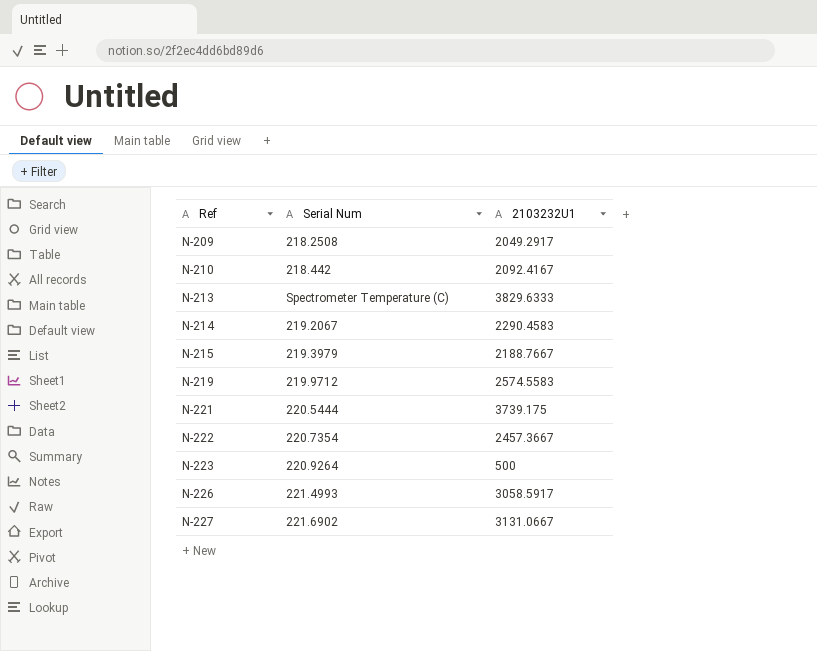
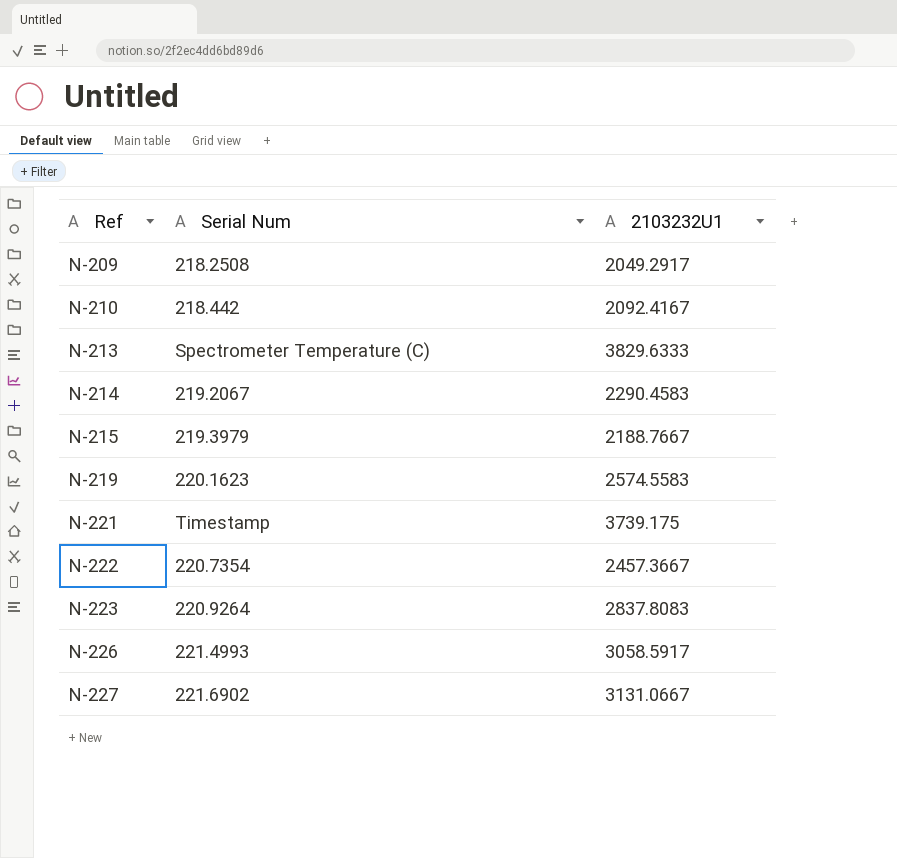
N-219 | Serial Num: 219.9712 -> 220.1623
N-221 | Serial Num: 220.5444 -> Timestamp
N-223 | 2103232U1: 500 -> 2837.8083

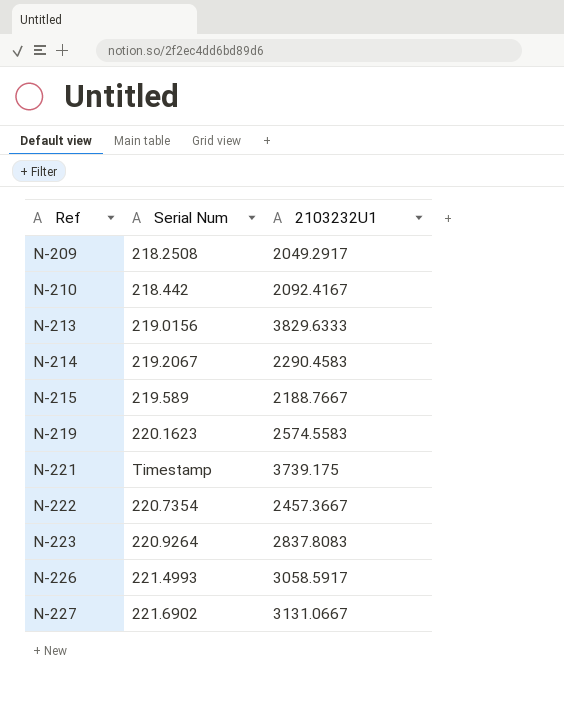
N-213 | Serial Num: Spectrometer Temperature (C) -> 219.0156
N-215 | Serial Num: 219.3979 -> 219.589

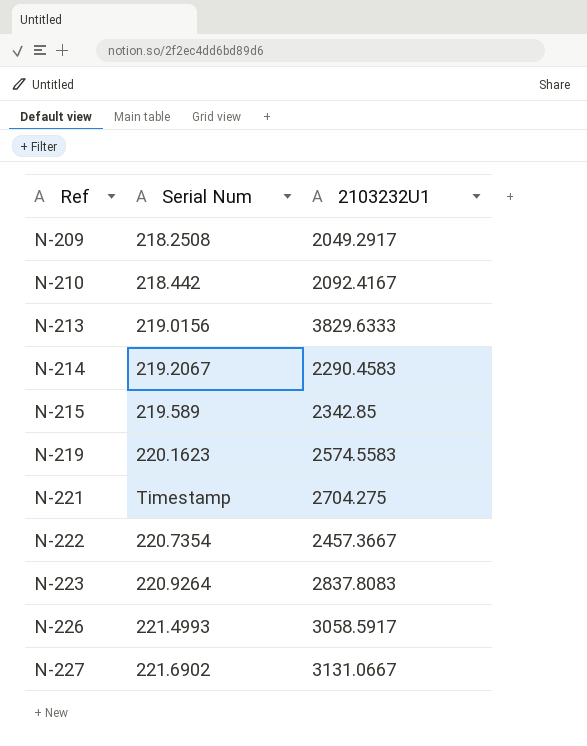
N-215 | 2103232U1: 2188.7667 -> 2342.85
N-221 | 2103232U1: 3739.175 -> 2704.275

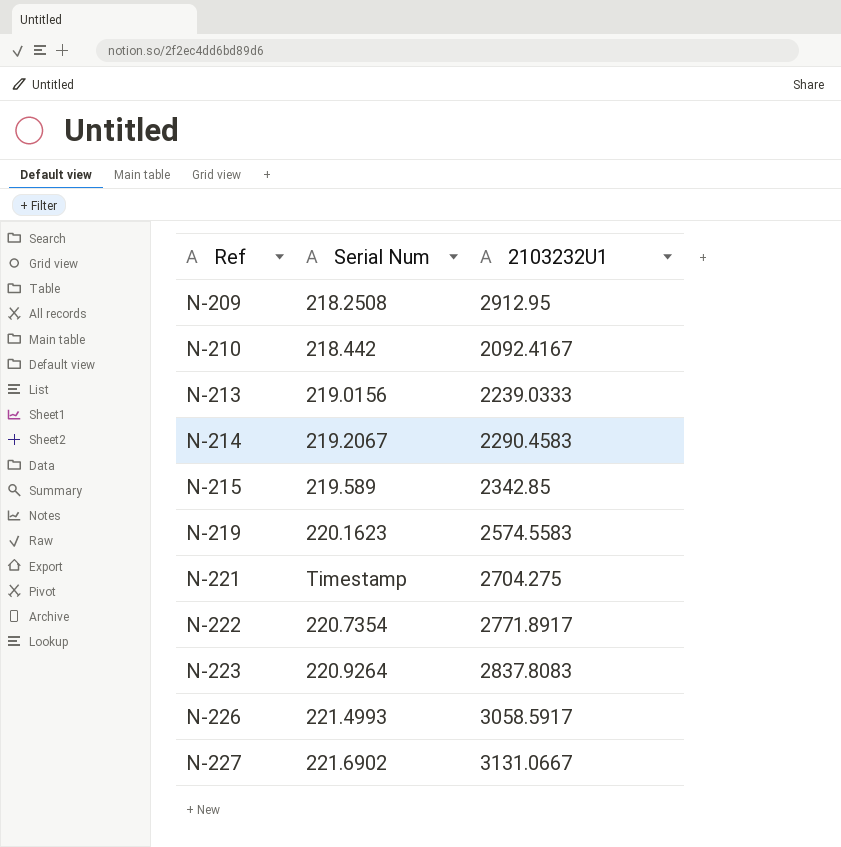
N-209 | 2103232U1: 2049.2917 -> 2912.95
N-213 | 2103232U1: 3829.6333 -> 2239.0333
N-222 | 2103232U1: 2457.3667 -> 2771.8917

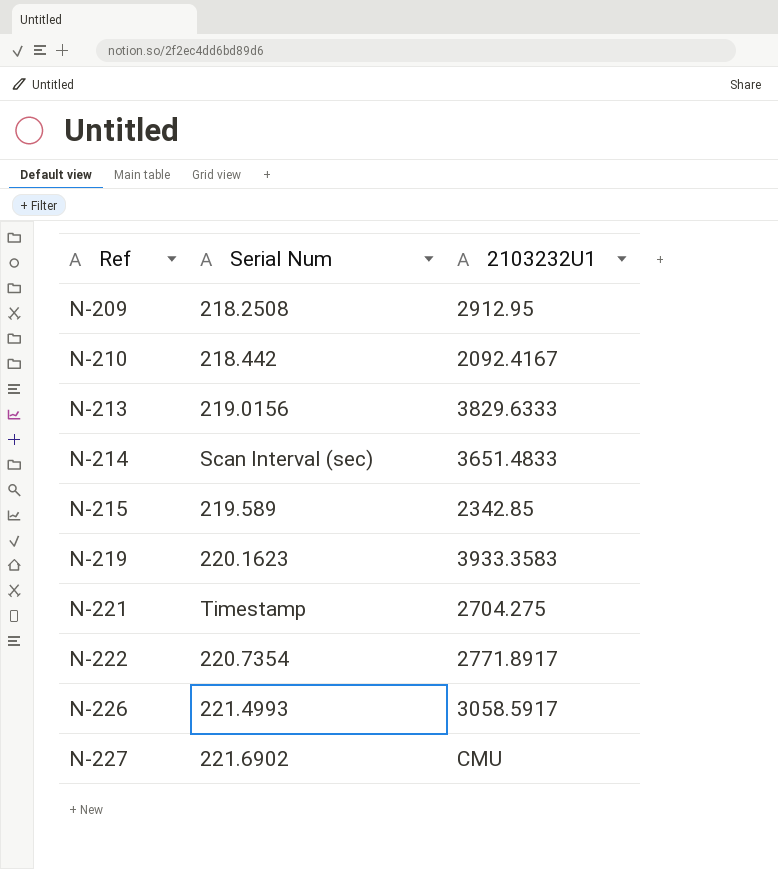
row N-223: 220.9264 | 2837.8083 -> none
N-213 | 2103232U1: 2239.0333 -> 3829.6333
N-214 | Serial Num: 219.2067 -> Scan Interval (sec)
N-214 | 2103232U1: 2290.4583 -> 3651.4833
N-219 | 2103232U1: 2574.5583 -> 3933.3583
N-227 | 2103232U1: 3131.0667 -> CMU

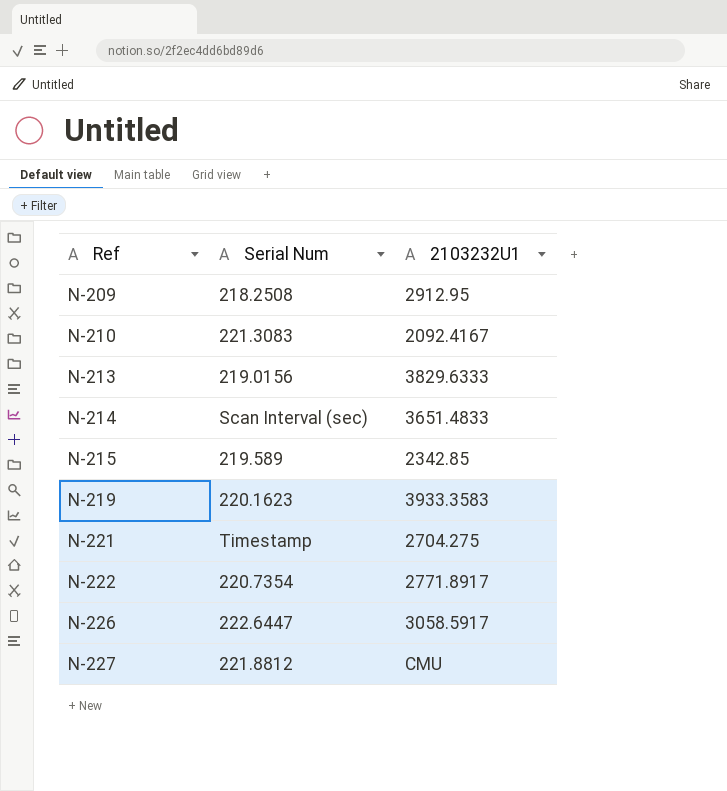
N-210 | Serial Num: 218.442 -> 221.3083
N-226 | Serial Num: 221.4993 -> 222.6447
N-227 | Serial Num: 221.6902 -> 221.8812

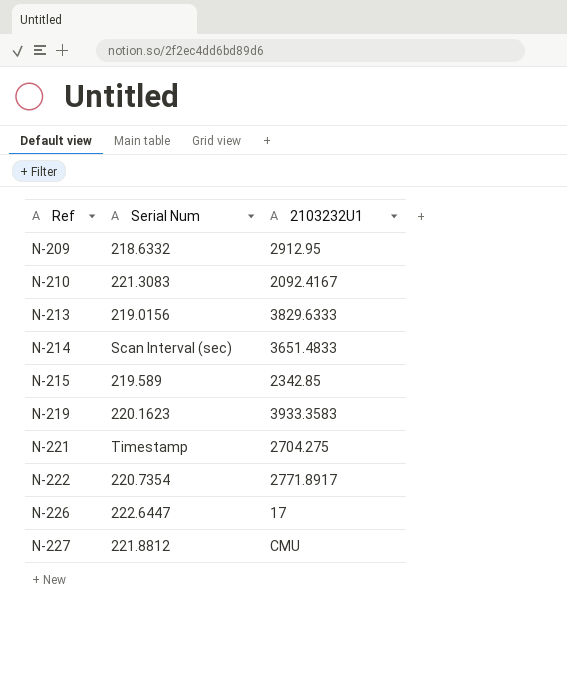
N-209 | Serial Num: 218.2508 -> 218.6332
N-226 | 2103232U1: 3058.5917 -> 17

